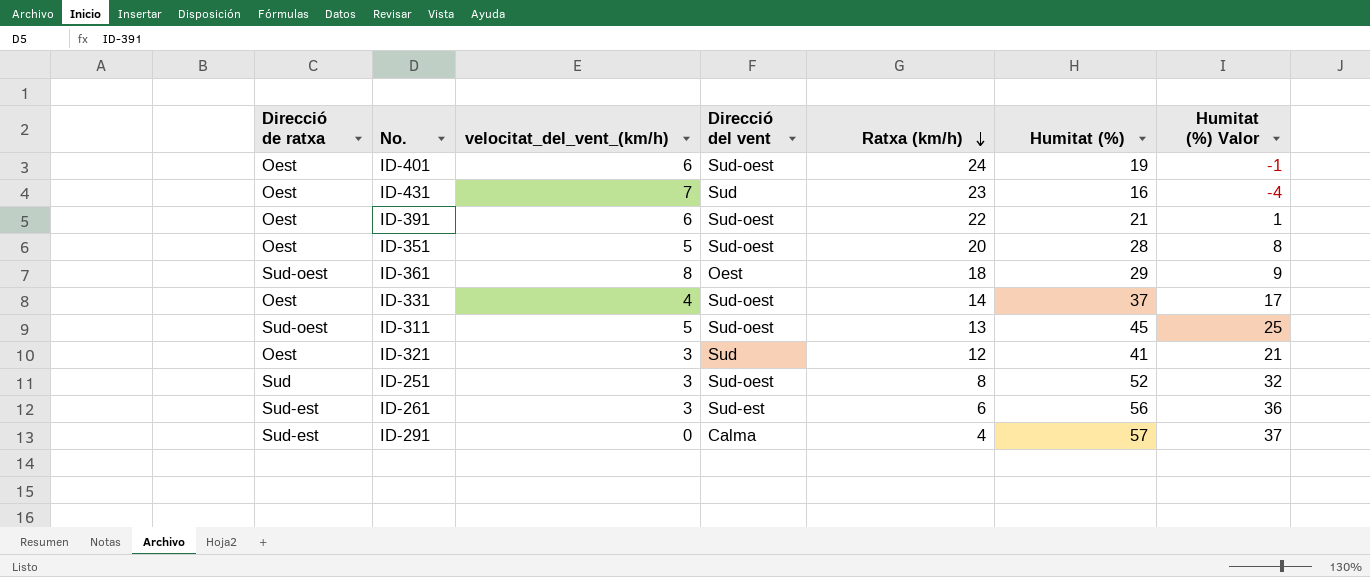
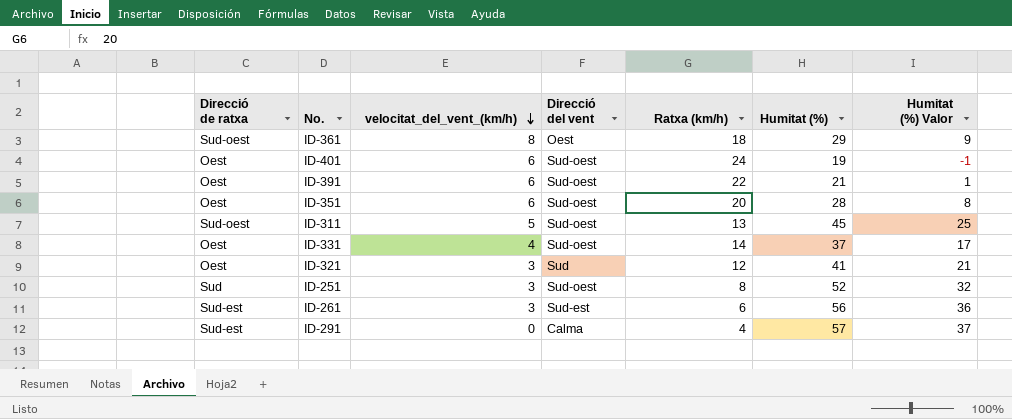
row order: Ratxa (km/h) descending -> velocitat_del_vent_(km/h) descending
row ID-431: Oest | 7 | Sud | 23 | 16 | -4 -> none
ID-351 | velocitat_del_vent_(km/h): 5 -> 6

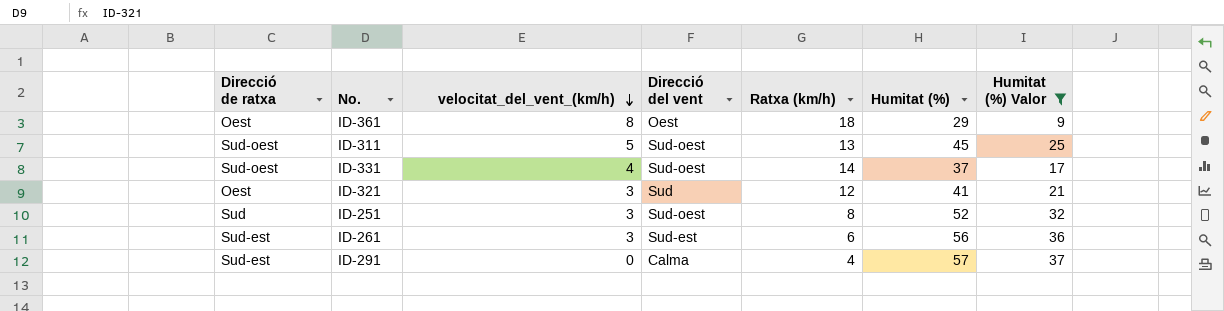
filter: none -> Humitat (%) Valor >= 9
ID-361 | Direcció de ratxa: Sud-oest -> Oest
ID-331 | Direcció de ratxa: Oest -> Sud-oest

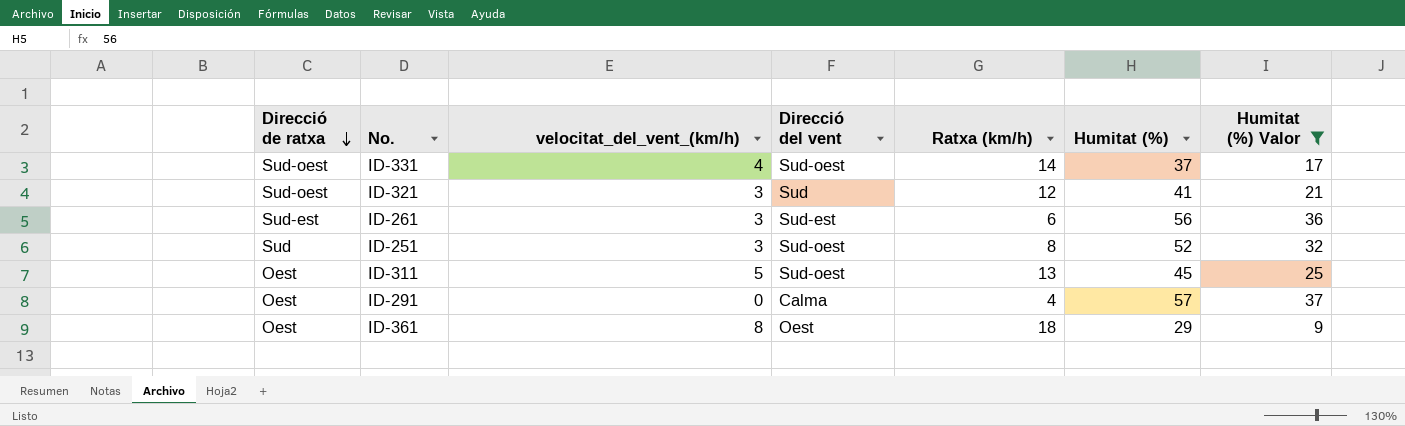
row order: velocitat_del_vent_(km/h) descending -> Direcció de ratxa descending
ID-321 | Direcció de ratxa: Oest -> Sud-oest
ID-311 | Direcció de ratxa: Sud-oest -> Oest
ID-291 | Direcció de ratxa: Sud-est -> Oest

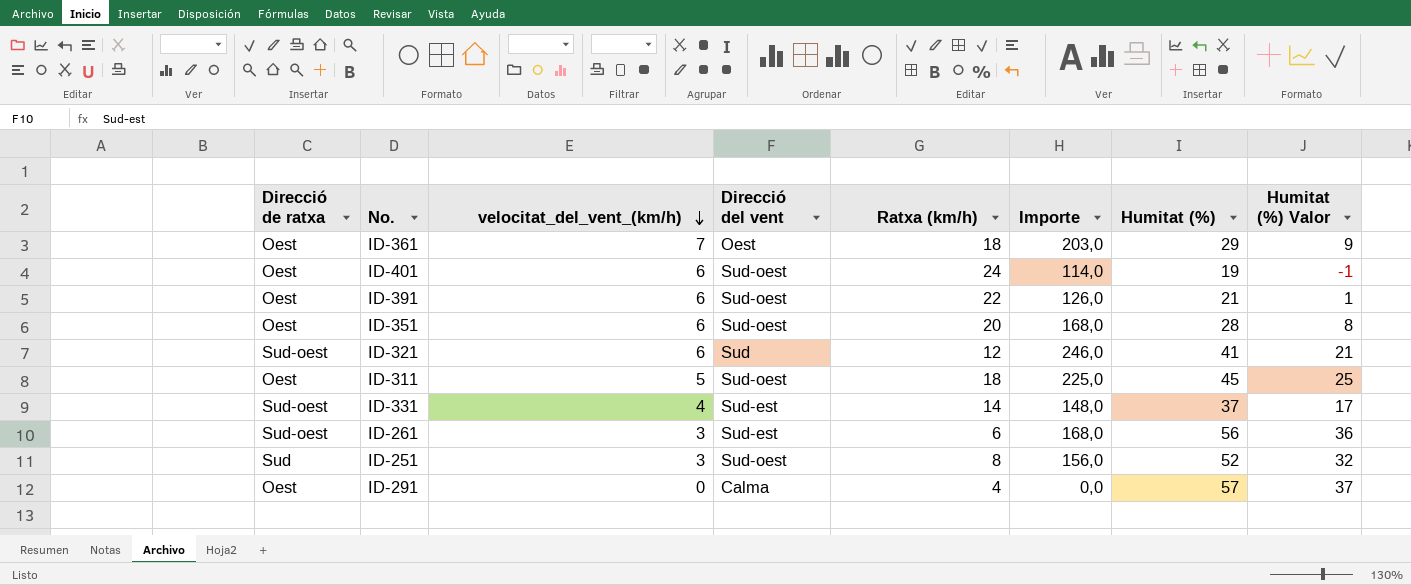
filter: Humitat (%) Valor >= 9 -> none
row order: Direcció de ratxa descending -> velocitat_del_vent_(km/h) descending
column Importe | formula: none -> [velocitat_del_vent_(km/h)] * [Humitat (%)]
ID-361 | velocitat_del_vent_(km/h): 8 -> 7
ID-321 | velocitat_del_vent_(km/h): 3 -> 6
ID-311 | Ratxa (km/h): 13 -> 18
ID-331 | Direcció del vent: Sud-oest -> Sud-est
ID-261 | Direcció de ratxa: Sud-est -> Sud-oest

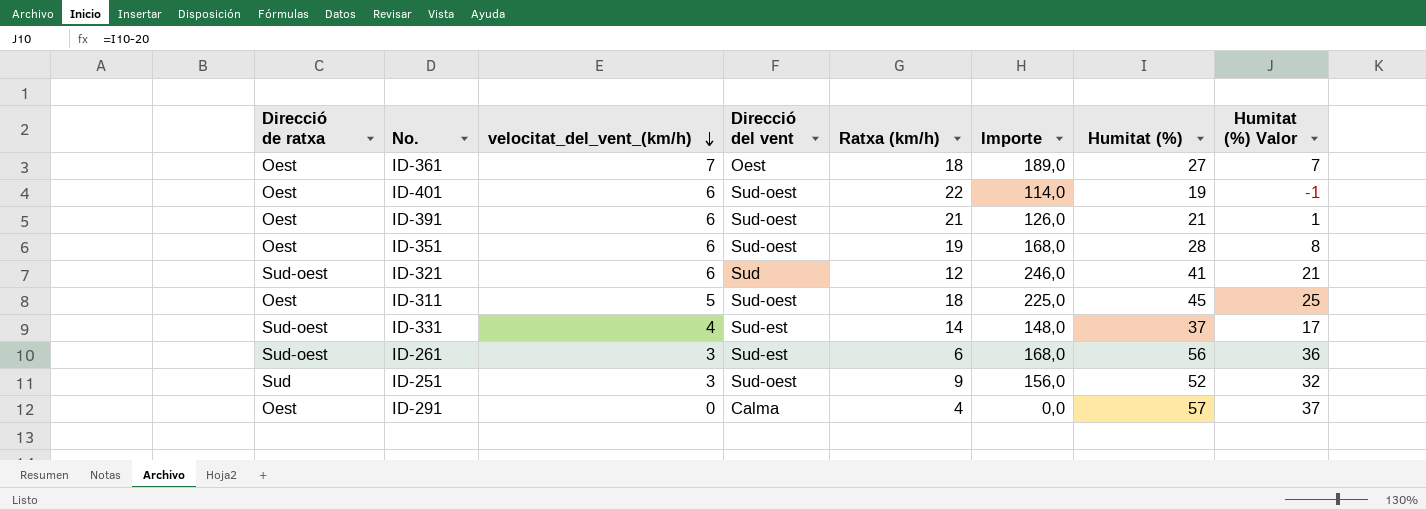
ID-361 | Importe: 203,0 -> 189,0
ID-361 | Humitat (%): 29 -> 27
ID-361 | Humitat (%) Valor: 9 -> 7
ID-401 | Ratxa (km/h): 24 -> 22
ID-391 | Ratxa (km/h): 22 -> 21
ID-351 | Ratxa (km/h): 20 -> 19
ID-251 | Ratxa (km/h): 8 -> 9

